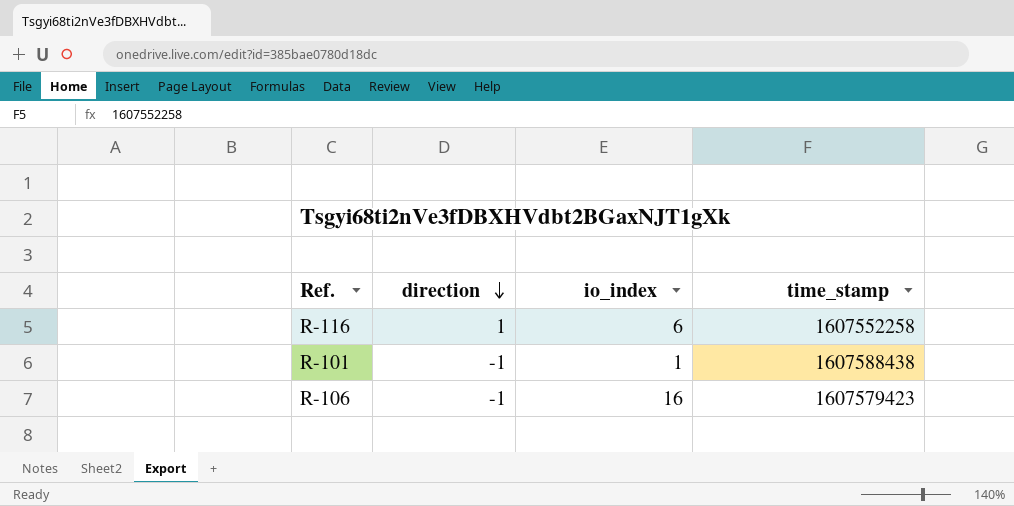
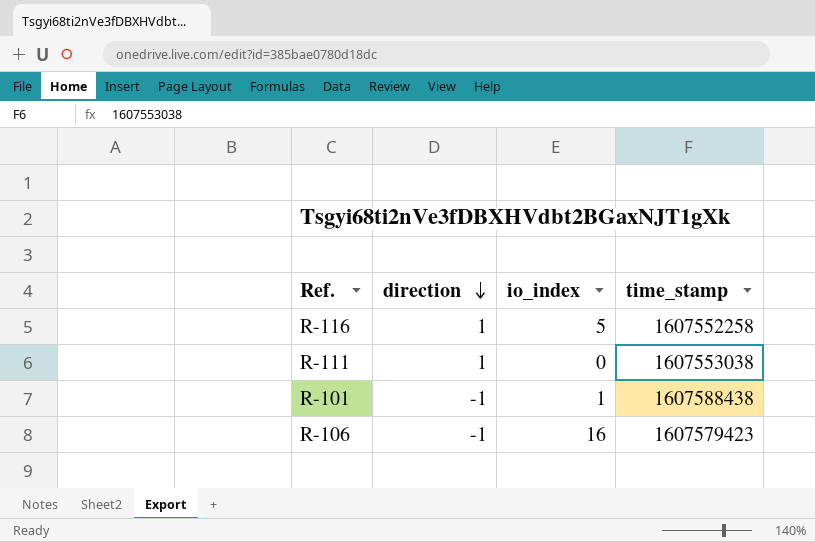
R-116 | io_index: 6 -> 5
row R-111: none -> 1 | 0 | 1607553038

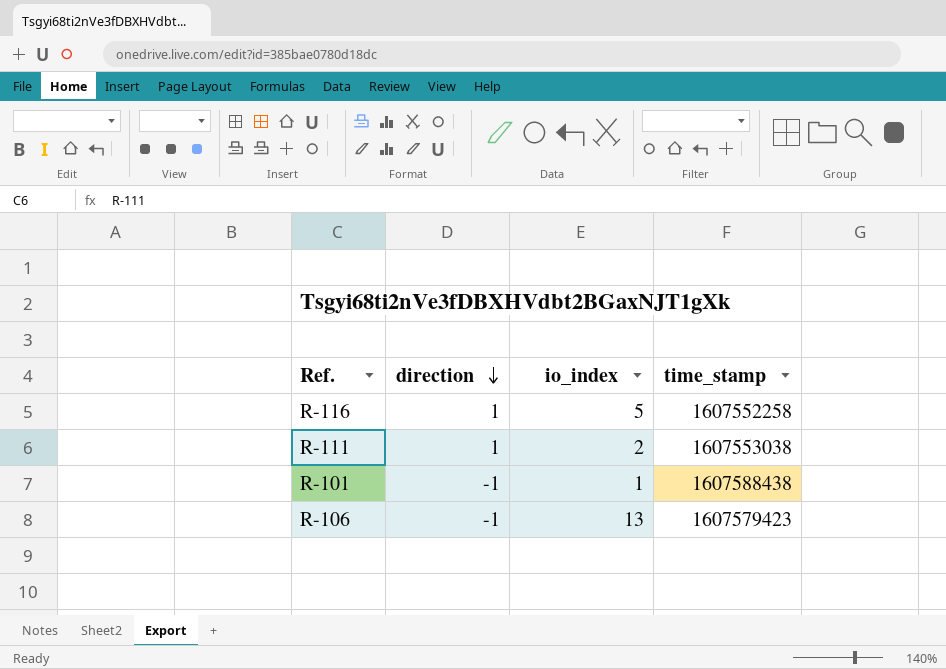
R-111 | io_index: 0 -> 2
R-106 | io_index: 16 -> 13

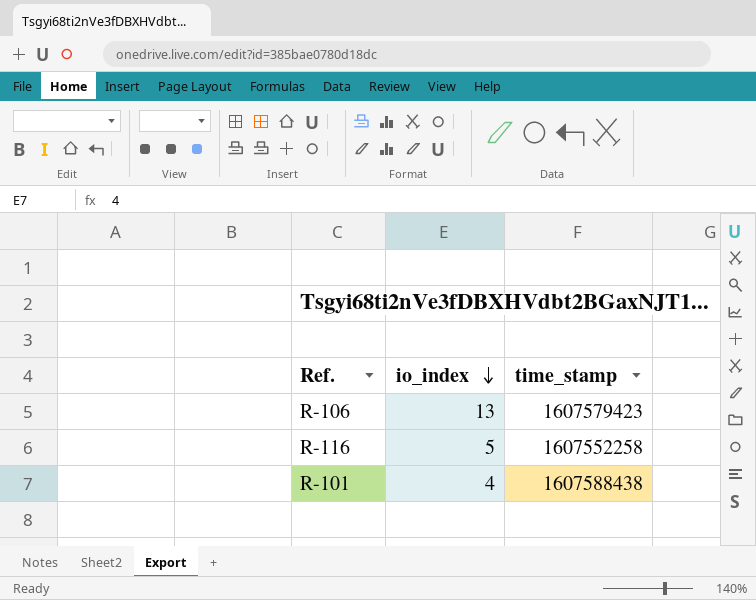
row order: direction descending -> io_index descending
column direction | position: 2 -> none
row R-111: 1 | 2 | 1607553038 -> none
R-101 | io_index: 1 -> 4

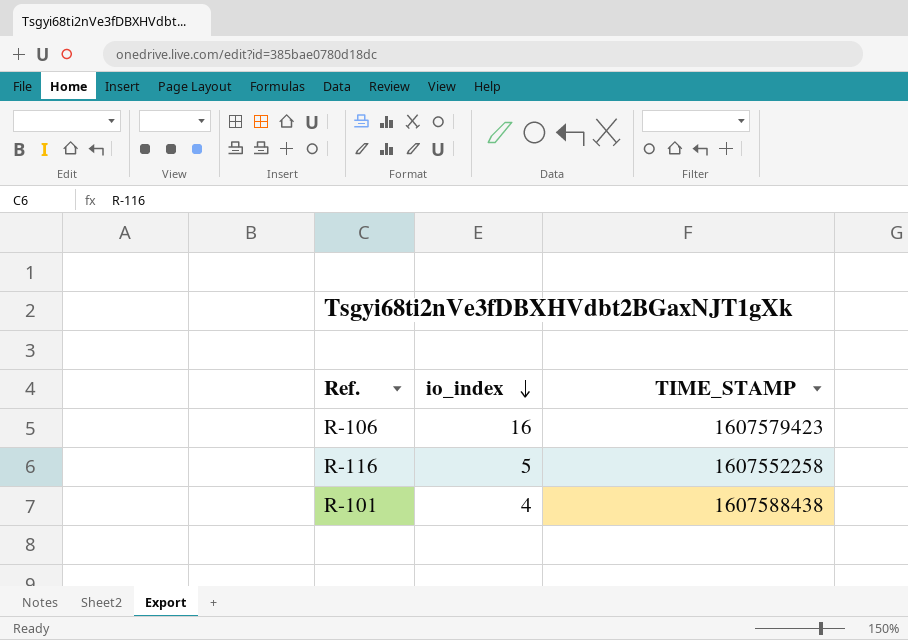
column name: time_stamp -> TIME_STAMP
R-106 | io_index: 13 -> 16

